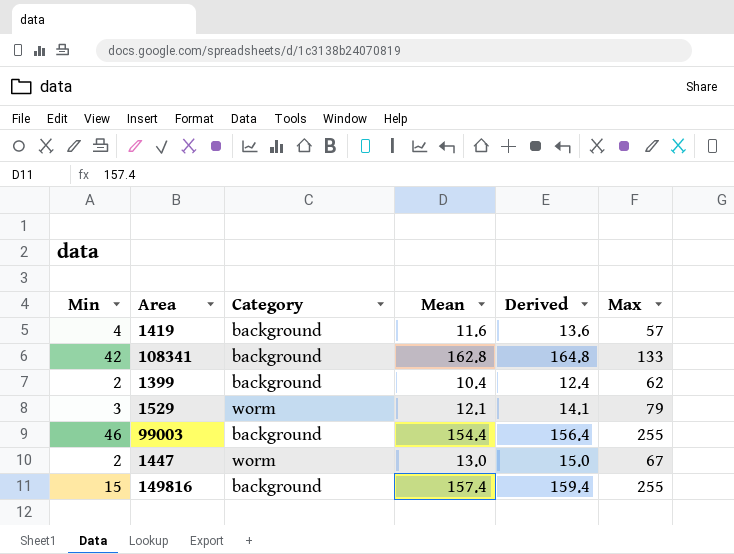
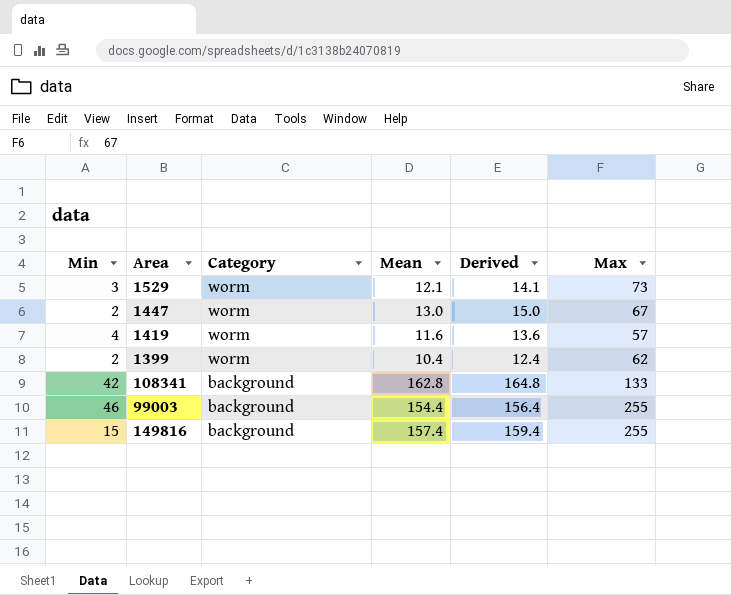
row order: none -> Category descending
1529 | Max: 79 -> 73
1419 | Category: background -> worm
1399 | Category: background -> worm

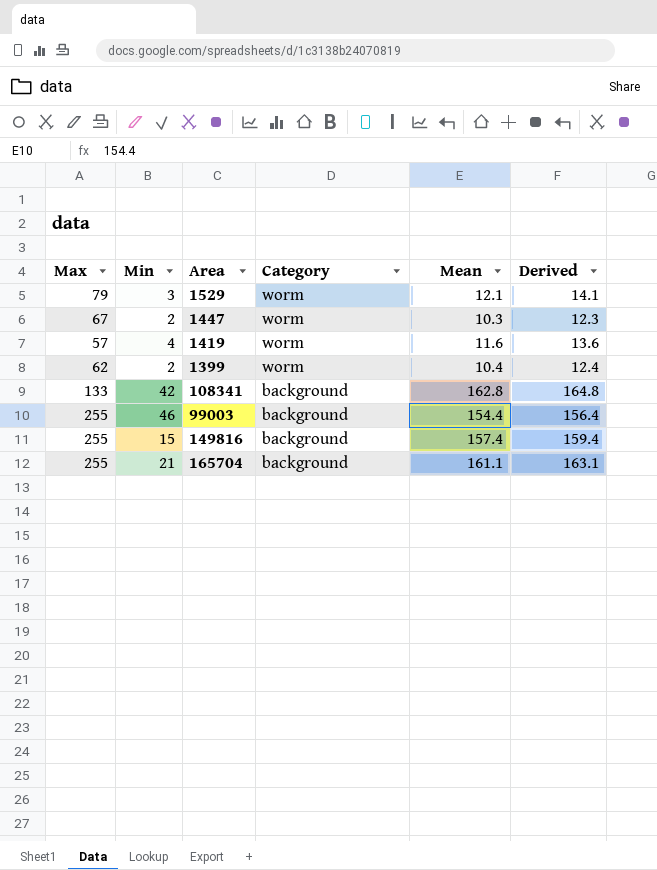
column Max | position: 6 -> 1
1529 | Max: 73 -> 79
1447 | Mean: 13.0 -> 10.3
1447 | Derived: 15.0 -> 12.3
row 165704: none -> 255 | 21 | background | 161.1 | 163.1

